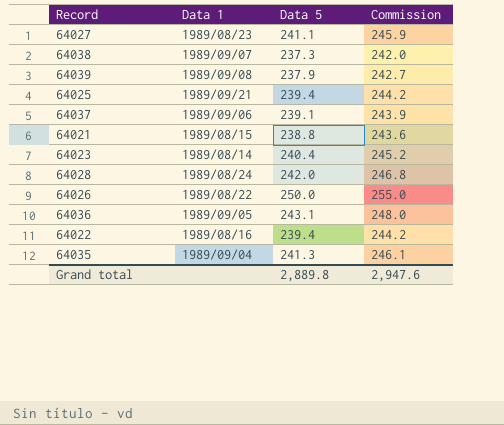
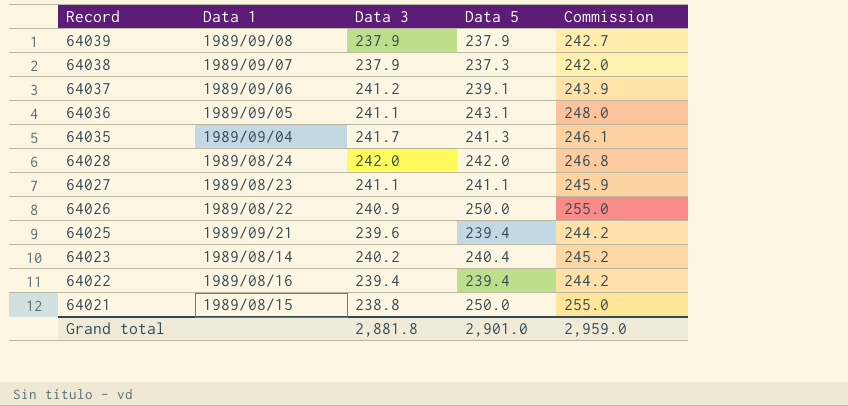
row order: none -> Record descending
column Data 3 | position: none -> 3
64021 | Data 5: 238.8 -> 250.0
64021 | Commission: 243.6 -> 255.0
Grand total | Data 5: 2,889.8 -> 2,901.0
Grand total | Commission: 2,947.6 -> 2,959.0

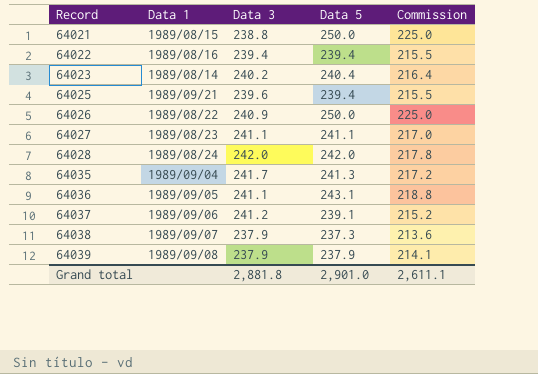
row order: Record descending -> Record ascending
column Commission | formula: [Data 5] * 1.02 -> [Data 5] * 0.9
Grand total | Commission: 2,959.0 -> 2,611.1

